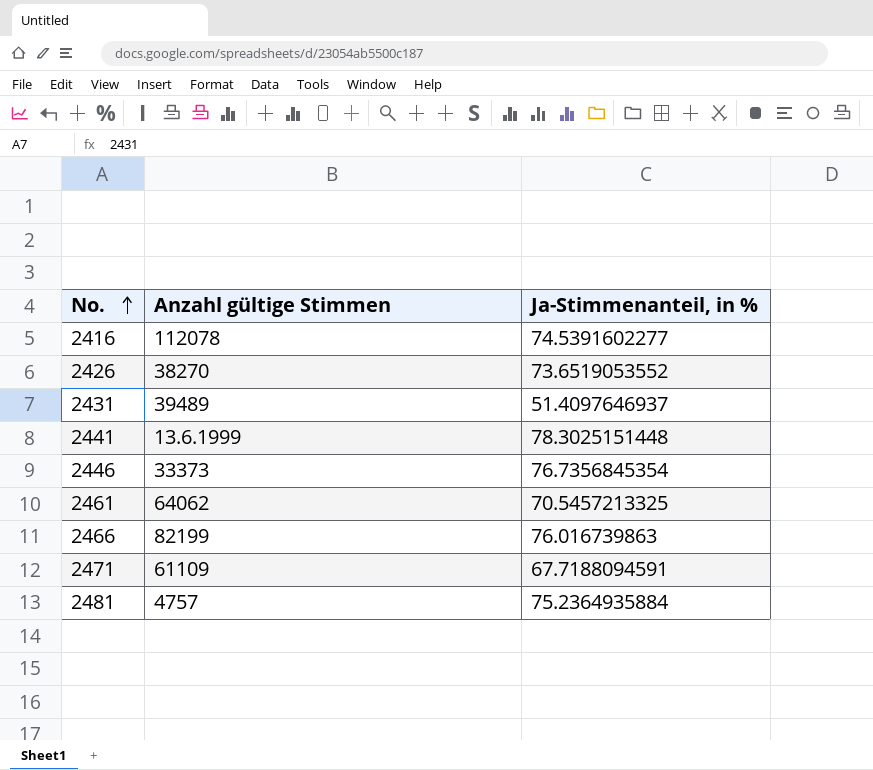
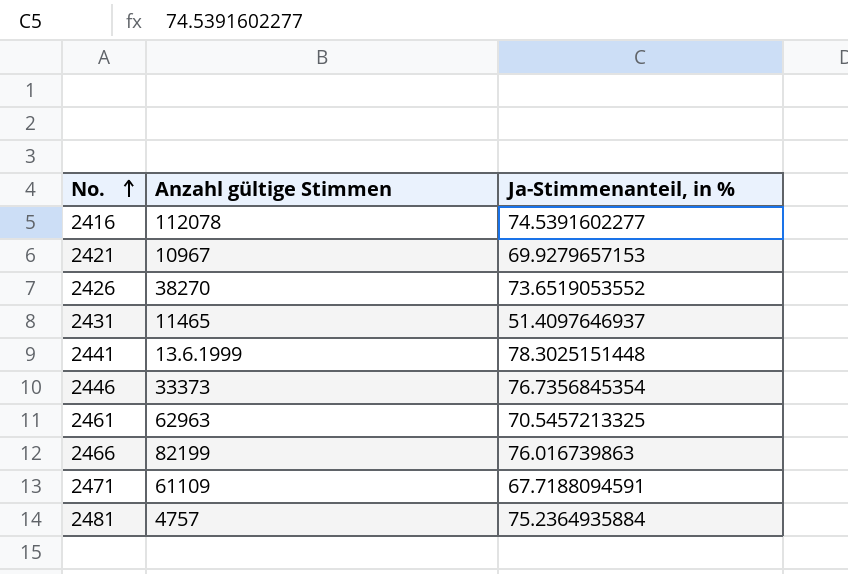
row 2421: none -> 10967 | 69.9279657153
2431 | Anzahl gültige Stimmen: 39489 -> 11465
2461 | Anzahl gültige Stimmen: 64062 -> 62963

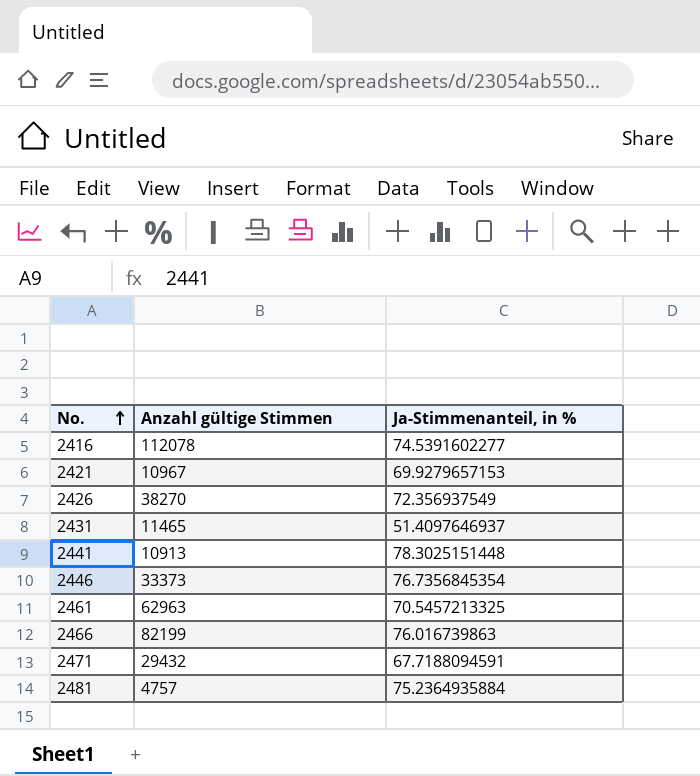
2426 | Ja-Stimmenanteil, in %: 73.6519053552 -> 72.356937549
2441 | Anzahl gültige Stimmen: 13.6.1999 -> 10913
2471 | Anzahl gültige Stimmen: 61109 -> 29432

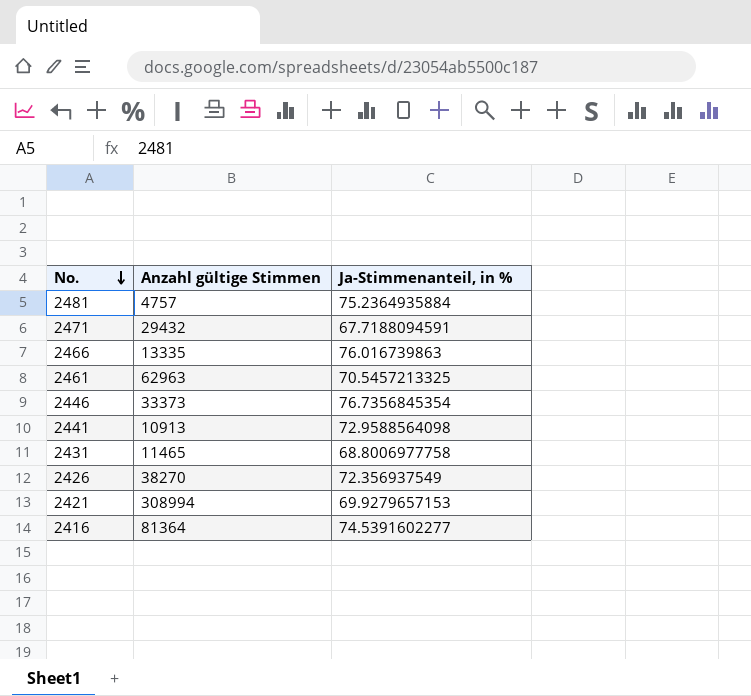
row order: No. ascending -> No. descending
2466 | Anzahl gültige Stimmen: 82199 -> 13335
2441 | Ja-Stimmenanteil, in %: 78.3025151448 -> 72.9588564098
2431 | Ja-Stimmenanteil, in %: 51.4097646937 -> 68.8006977758
2421 | Anzahl gültige Stimmen: 10967 -> 308994
2416 | Anzahl gültige Stimmen: 112078 -> 81364

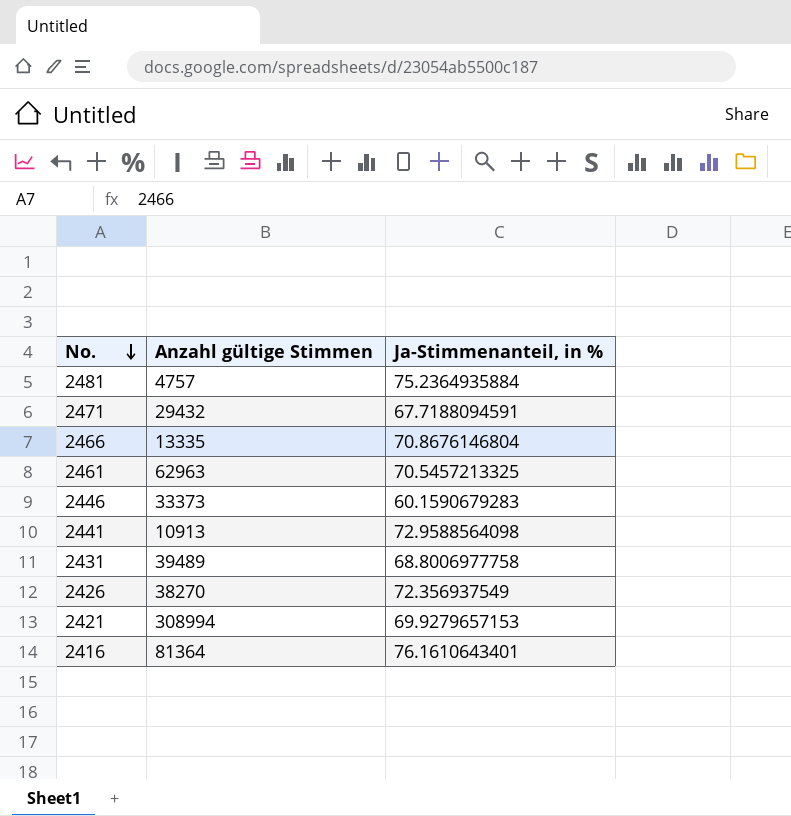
2466 | Ja-Stimmenanteil, in %: 76.016739863 -> 70.8676146804
2446 | Ja-Stimmenanteil, in %: 76.7356845354 -> 60.1590679283
2431 | Anzahl gültige Stimmen: 11465 -> 39489
2416 | Ja-Stimmenanteil, in %: 74.5391602277 -> 76.1610643401

